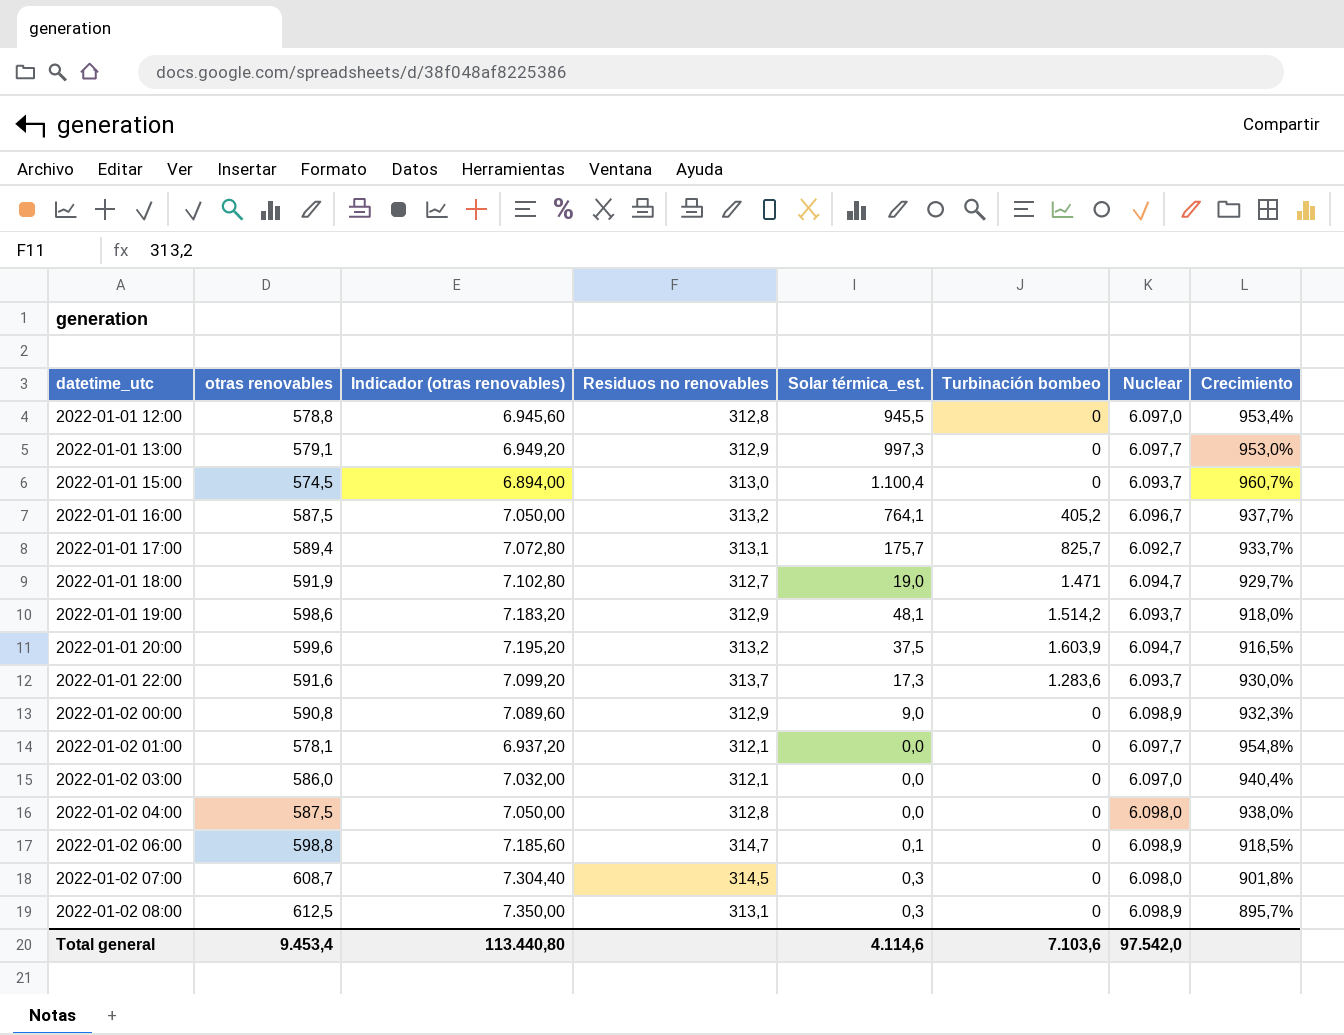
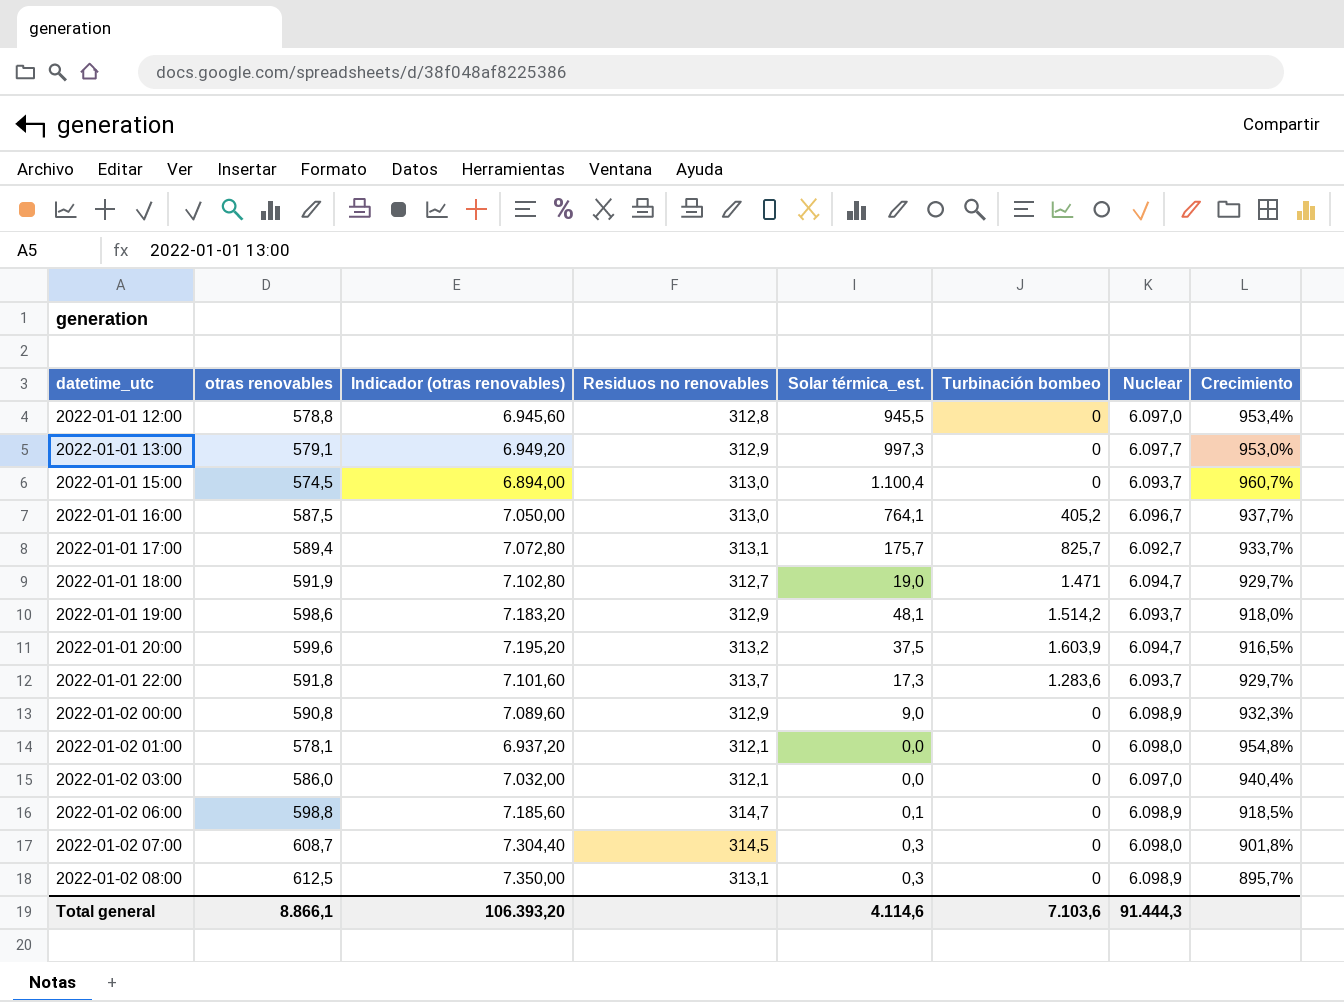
row 2022-01-02 04:00: 587,5 | 7.050,00 | 312,8 | 0,0 | 0 | 6.098,0 | 938,0% -> none
2022-01-01 16:00 | Residuos no renovables: 313,2 -> 313,0
2022-01-01 22:00 | otras renovables: 591,6 -> 591,8
2022-01-01 22:00 | Indicador (otras renovables): 7.099,20 -> 7.101,60
2022-01-01 22:00 | Crecimiento: 930,0% -> 929,7%
2022-01-02 01:00 | Nuclear: 6.097,7 -> 6.098,0
Total general | otras renovables: 9.453,4 -> 8.866,1
Total general | Indicador (otras renovables): 113.440,80 -> 106.393,20
Total general | Nuclear: 97.542,0 -> 91.444,3

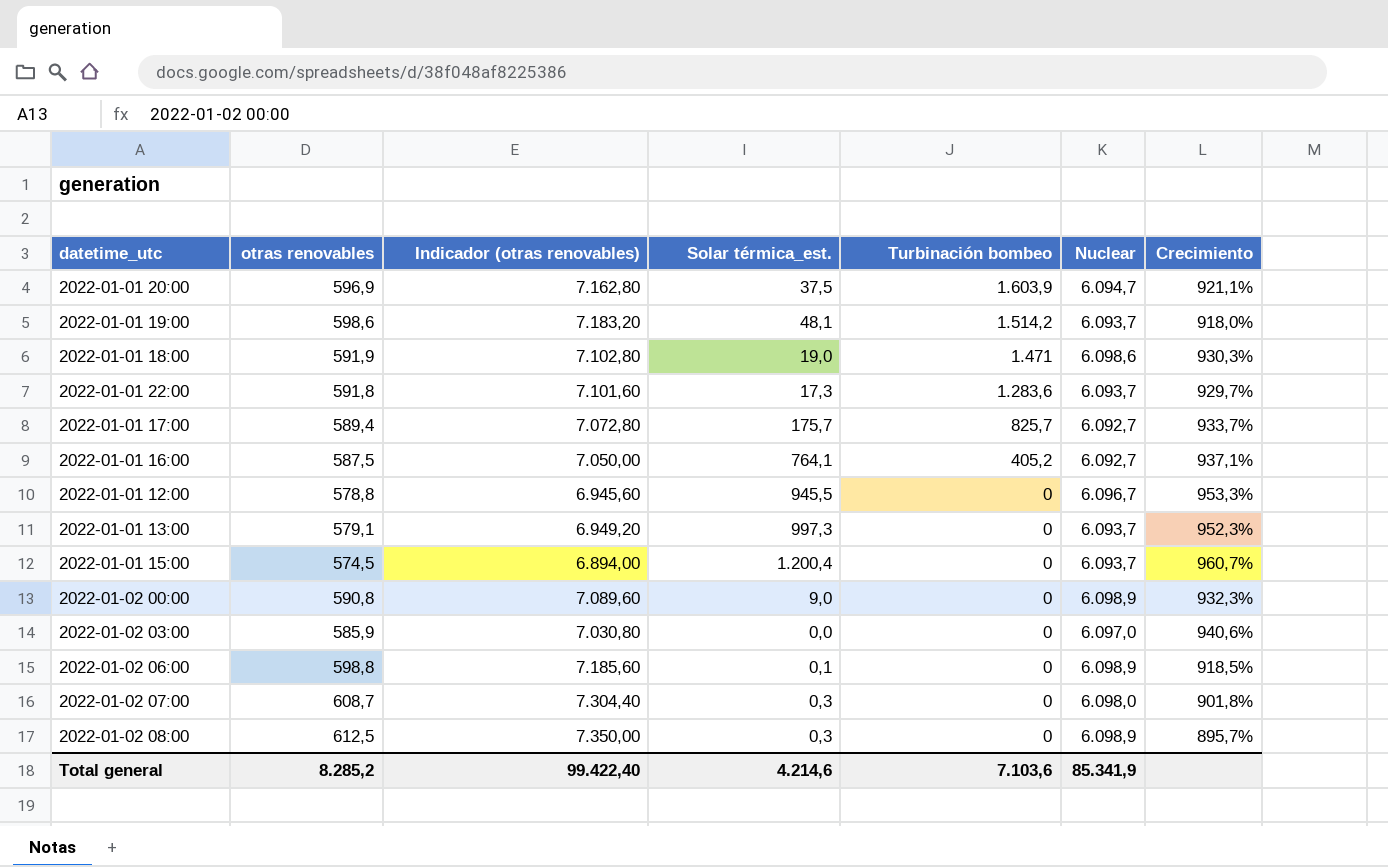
row order: datetime_utc ascending -> Turbinación bombeo descending
column Residuos no renovables | position: 4 -> none
row 2022-01-02 01:00: 578,1 | 6.937,20 | 312,1 | 0,0 | 0 | 6.098,0 | 954,8% -> none
2022-01-01 20:00 | otras renovables: 599,6 -> 596,9
2022-01-01 20:00 | Indicador (otras renovables): 7.195,20 -> 7.162,80
2022-01-01 20:00 | Crecimiento: 916,5% -> 921,1%
2022-01-01 18:00 | Nuclear: 6.094,7 -> 6.098,6
2022-01-01 18:00 | Crecimiento: 929,7% -> 930,3%
2022-01-01 16:00 | Nuclear: 6.096,7 -> 6.092,7
2022-01-01 16:00 | Crecimiento: 937,7% -> 937,1%
2022-01-01 12:00 | Nuclear: 6.097,0 -> 6.096,7
2022-01-01 12:00 | Crecimiento: 953,4% -> 953,3%
2022-01-01 13:00 | Nuclear: 6.097,7 -> 6.093,7
2022-01-01 13:00 | Crecimiento: 953,0% -> 952,3%
2022-01-01 15:00 | Solar térmica_est.: 1.100,4 -> 1.200,4
2022-01-02 03:00 | otras renovables: 586,0 -> 585,9
2022-01-02 03:00 | Indicador (otras renovables): 7.032,00 -> 7.030,80
2022-01-02 03:00 | Crecimiento: 940,4% -> 940,6%
Total general | otras renovables: 8.866,1 -> 8.285,2
Total general | Indicador (otras renovables): 106.393,20 -> 99.422,40
Total general | Solar térmica_est.: 4.114,6 -> 4.214,6
Total general | Nuclear: 91.444,3 -> 85.341,9

